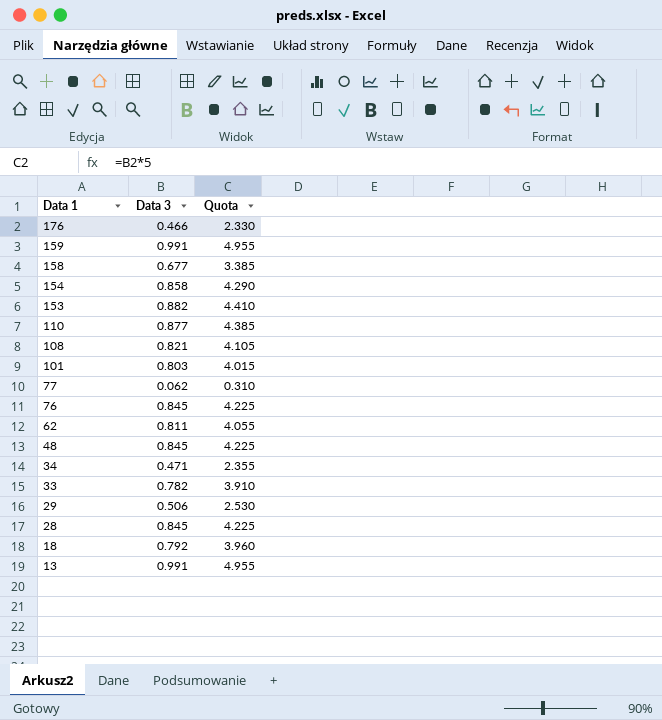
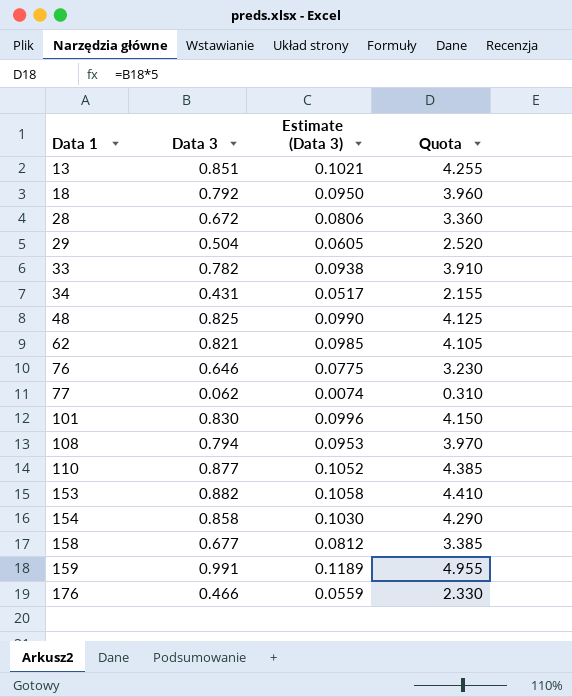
row order: Data 1 descending -> Data 1 ascending
column Estimate (Data 3) | formula: none -> [Data 3] * 0.12
13 | Data 3: 0.991 -> 0.851
13 | Quota: 4.955 -> 4.255
28 | Data 3: 0.845 -> 0.672
28 | Quota: 4.225 -> 3.360
29 | Data 3: 0.506 -> 0.504
29 | Quota: 2.530 -> 2.520
34 | Data 3: 0.471 -> 0.431
34 | Quota: 2.355 -> 2.155
48 | Data 3: 0.845 -> 0.825
48 | Quota: 4.225 -> 4.125
62 | Data 3: 0.811 -> 0.821
62 | Quota: 4.055 -> 4.105
76 | Data 3: 0.845 -> 0.646
76 | Quota: 4.225 -> 3.230
101 | Data 3: 0.803 -> 0.830
101 | Quota: 4.015 -> 4.150
108 | Data 3: 0.821 -> 0.794
108 | Quota: 4.105 -> 3.970

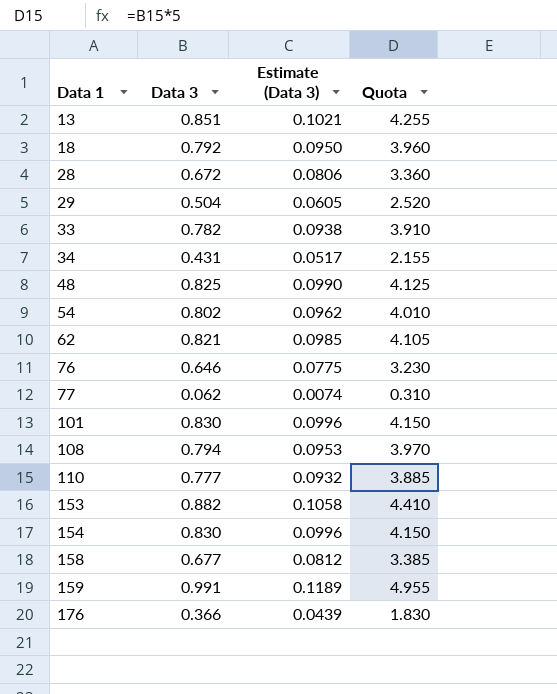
row 54: none -> 0.802 | 0.0962 | 4.010
110 | Data 3: 0.877 -> 0.777
110 | Estimate (Data 3): 0.1052 -> 0.0932
110 | Quota: 4.385 -> 3.885
154 | Data 3: 0.858 -> 0.830
154 | Estimate (Data 3): 0.1030 -> 0.0996
154 | Quota: 4.290 -> 4.150
176 | Data 3: 0.466 -> 0.366
176 | Estimate (Data 3): 0.0559 -> 0.0439
176 | Quota: 2.330 -> 1.830

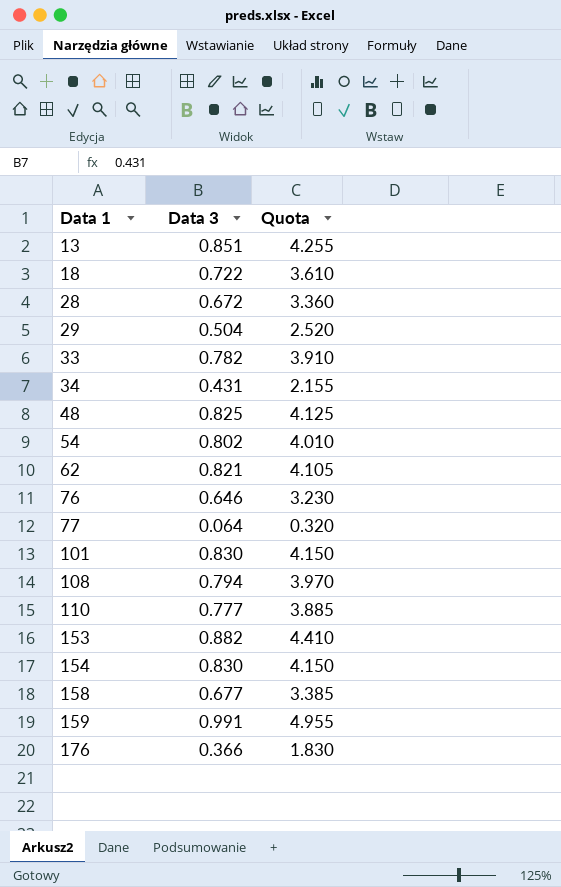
column Estimate (Data 3) | formula: [Data 3] * 0.12 -> none
18 | Data 3: 0.792 -> 0.722
18 | Quota: 3.960 -> 3.610
77 | Data 3: 0.062 -> 0.064
77 | Quota: 0.310 -> 0.320

